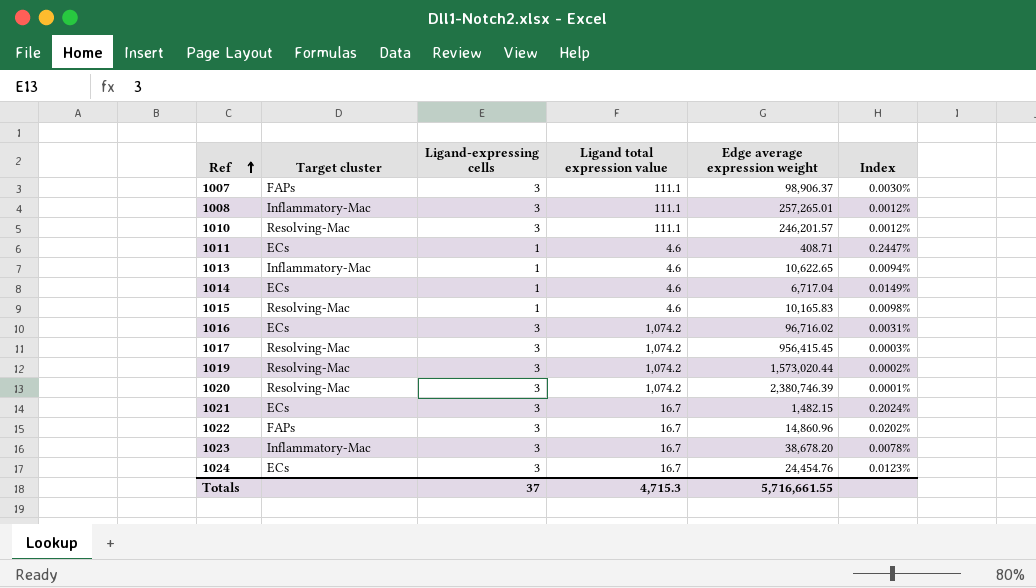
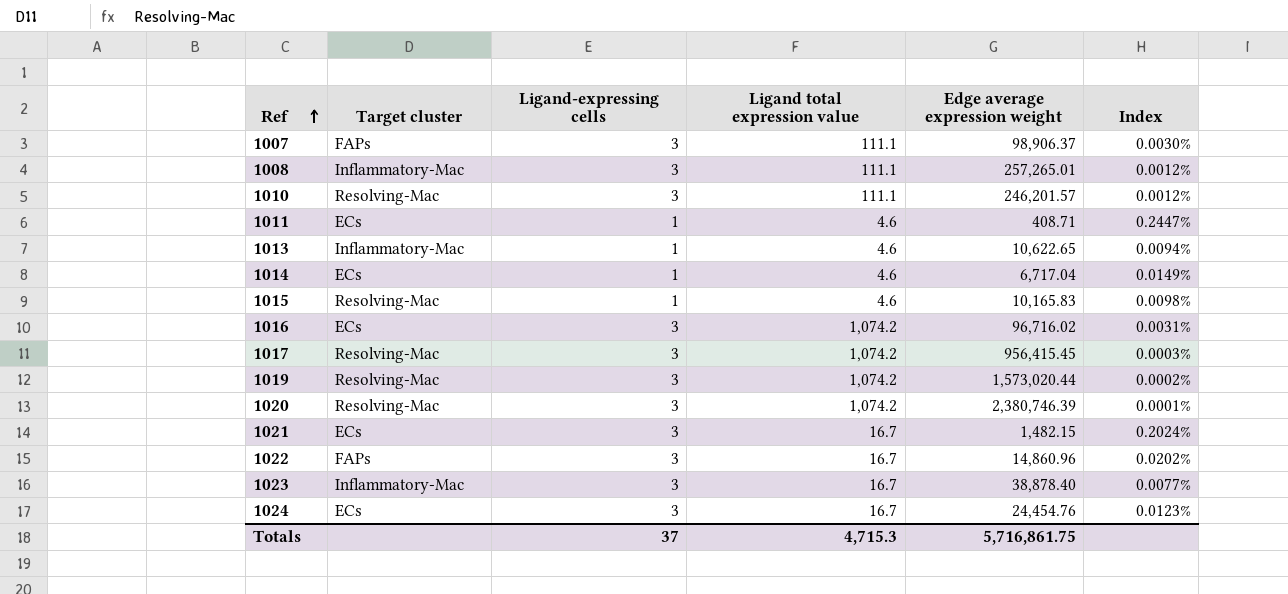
1023 | Edge average expression weight: 38,678.20 -> 38,878.40
1023 | Index: 0.0078% -> 0.0077%
Totals | Edge average expression weight: 5,716,661.55 -> 5,716,861.75

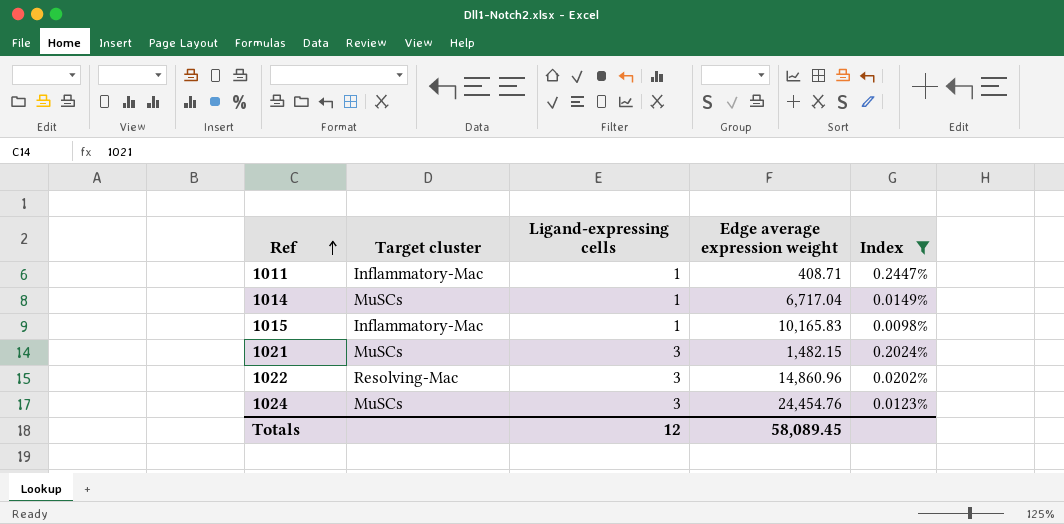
filter: none -> Index >= 0.0098%
column Ligand total expression value | position: 4 -> none
1011 | Target cluster: ECs -> Inflammatory-Mac
1014 | Target cluster: ECs -> MuSCs
1015 | Target cluster: Resolving-Mac -> Inflammatory-Mac
1021 | Target cluster: ECs -> MuSCs
1022 | Target cluster: FAPs -> Resolving-Mac
1024 | Target cluster: ECs -> MuSCs
Totals | Ligand-expressing cells: 37 -> 12
Totals | Edge average expression weight: 5,716,861.75 -> 58,089.45

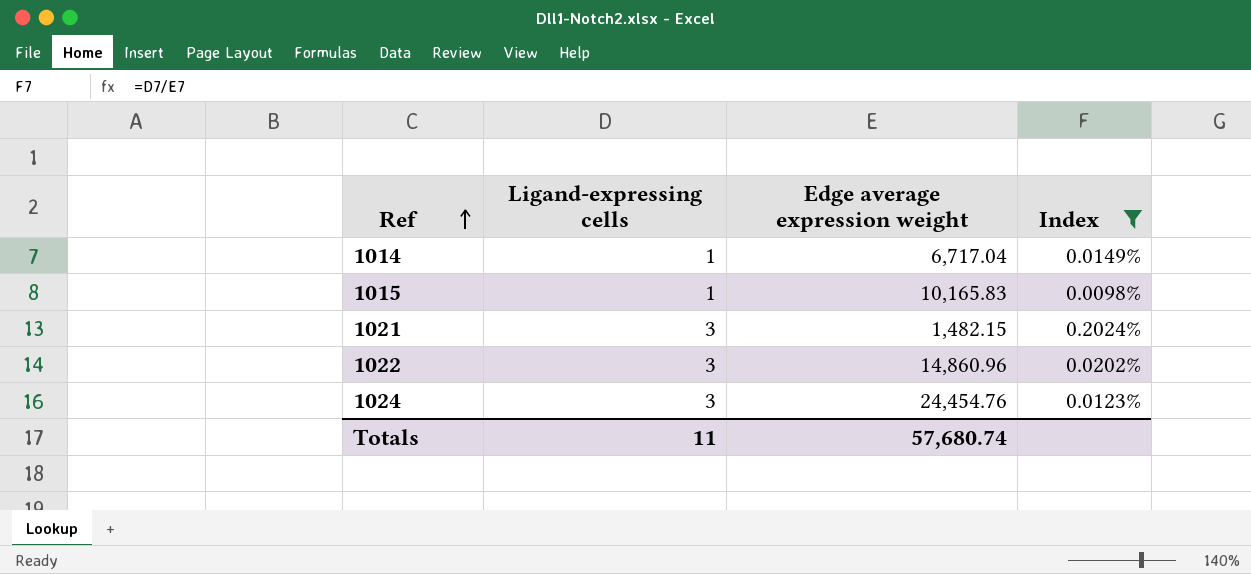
column Target cluster | position: 2 -> none
row 1011: Inflammatory-Mac | 1 | 408.71 | 0.2447% -> none
Totals | Ligand-expressing cells: 12 -> 11
Totals | Edge average expression weight: 58,089.45 -> 57,680.74

